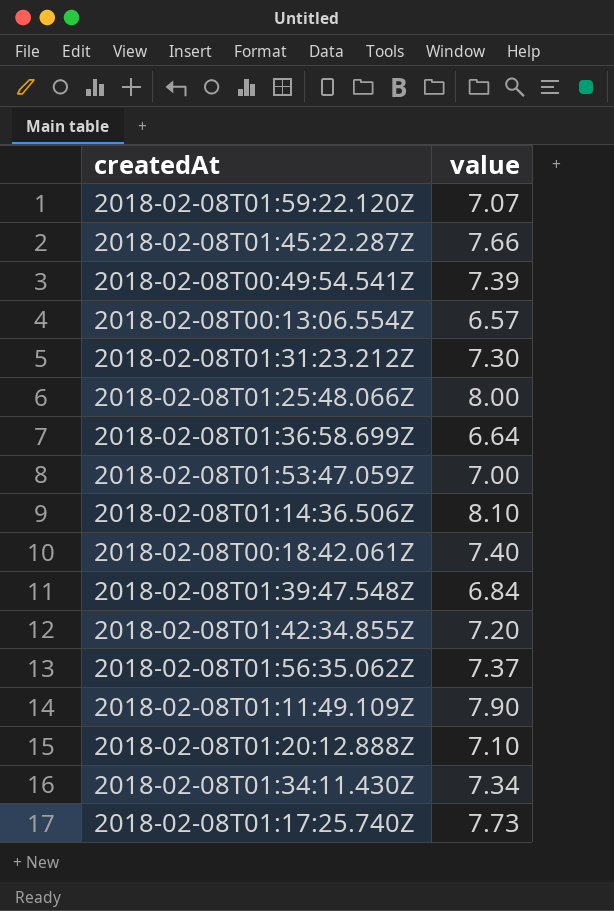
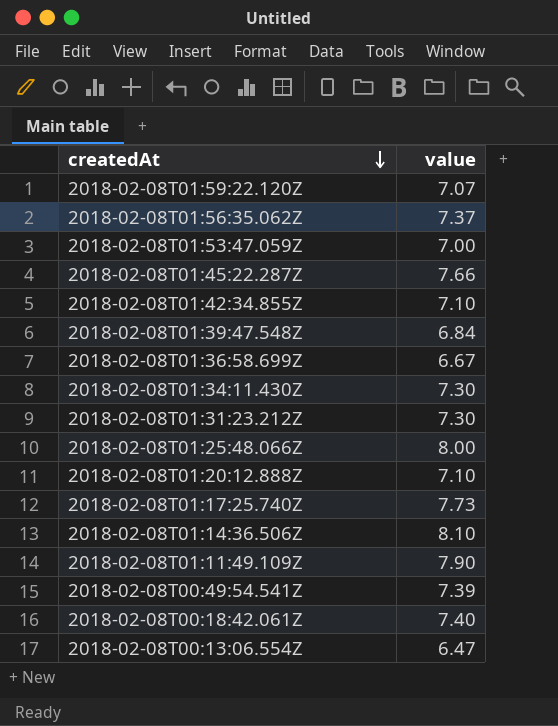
row order: none -> createdAt descending
2018-02-08T01:42:34.855Z | value: 7.20 -> 7.10
2018-02-08T01:36:58.699Z | value: 6.64 -> 6.67
2018-02-08T01:34:11.430Z | value: 7.34 -> 7.30
2018-02-08T00:13:06.554Z | value: 6.57 -> 6.47

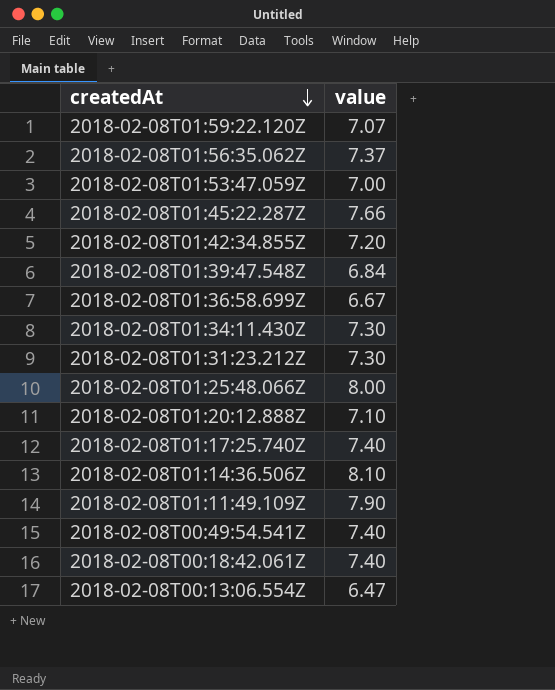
2018-02-08T01:42:34.855Z | value: 7.10 -> 7.20
2018-02-08T01:17:25.740Z | value: 7.73 -> 7.40
2018-02-08T00:49:54.541Z | value: 7.39 -> 7.40

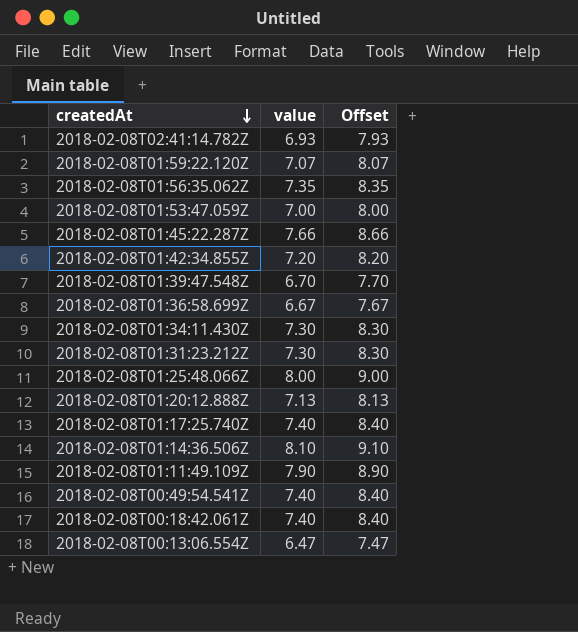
column Offset | formula: none -> [value] + 1
row 2018-02-08T02:41:14.782Z: none -> 6.93 | 7.93
2018-02-08T01:56:35.062Z | value: 7.37 -> 7.35
2018-02-08T01:39:47.548Z | value: 6.84 -> 6.70
2018-02-08T01:20:12.888Z | value: 7.10 -> 7.13

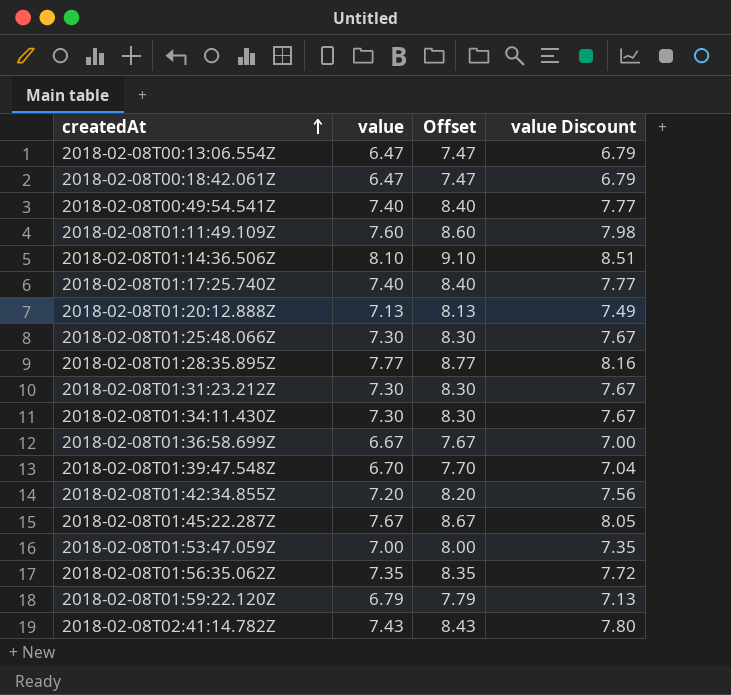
row order: createdAt descending -> createdAt ascending
column value Discount | formula: none -> [value] * 1.05
2018-02-08T00:18:42.061Z | value: 7.40 -> 6.47
2018-02-08T00:18:42.061Z | Offset: 8.40 -> 7.47
2018-02-08T01:11:49.109Z | value: 7.90 -> 7.60
2018-02-08T01:11:49.109Z | Offset: 8.90 -> 8.60
2018-02-08T01:25:48.066Z | value: 8.00 -> 7.30
2018-02-08T01:25:48.066Z | Offset: 9.00 -> 8.30
row 2018-02-08T01:28:35.895Z: none -> 7.77 | 8.77 | 8.16
2018-02-08T01:45:22.287Z | value: 7.66 -> 7.67
2018-02-08T01:45:22.287Z | Offset: 8.66 -> 8.67
2018-02-08T01:59:22.120Z | value: 7.07 -> 6.79
2018-02-08T01:59:22.120Z | Offset: 8.07 -> 7.79
2018-02-08T02:41:14.782Z | value: 6.93 -> 7.43
2018-02-08T02:41:14.782Z | Offset: 7.93 -> 8.43

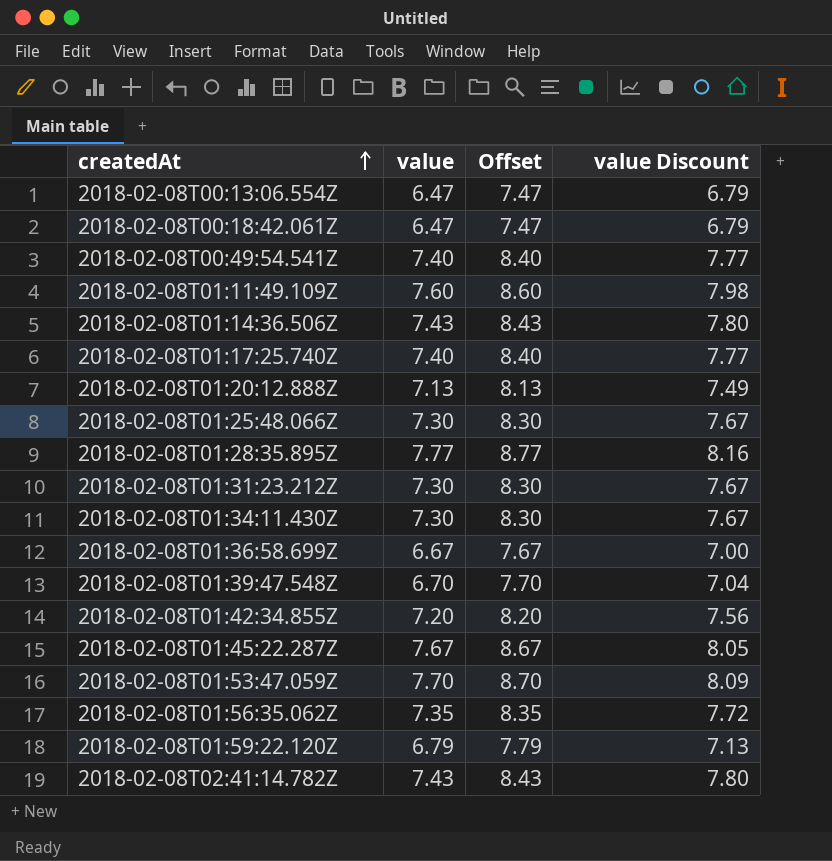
2018-02-08T01:14:36.506Z | value: 8.10 -> 7.43
2018-02-08T01:14:36.506Z | Offset: 9.10 -> 8.43
2018-02-08T01:14:36.506Z | value Discount: 8.51 -> 7.80
2018-02-08T01:53:47.059Z | value: 7.00 -> 7.70
2018-02-08T01:53:47.059Z | Offset: 8.00 -> 8.70
2018-02-08T01:53:47.059Z | value Discount: 7.35 -> 8.09

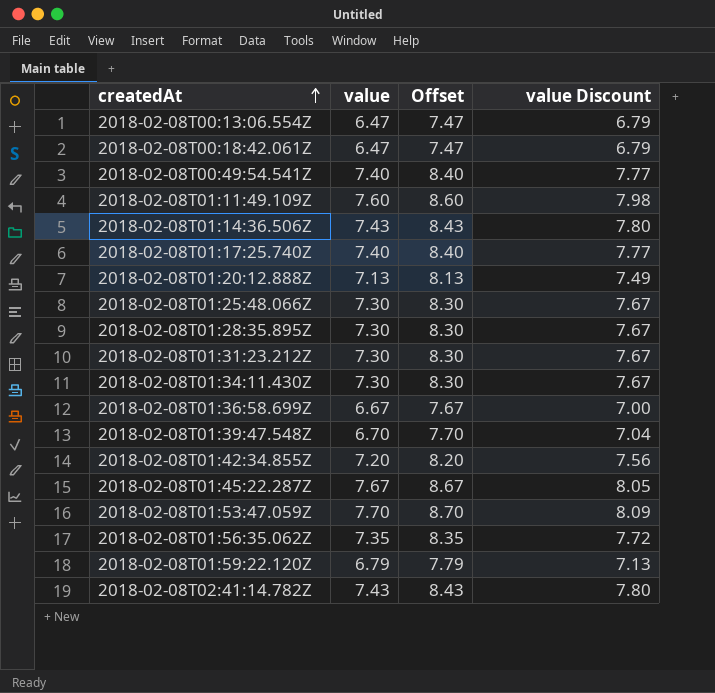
2018-02-08T01:28:35.895Z | value: 7.77 -> 7.30
2018-02-08T01:28:35.895Z | Offset: 8.77 -> 8.30
2018-02-08T01:28:35.895Z | value Discount: 8.16 -> 7.67

